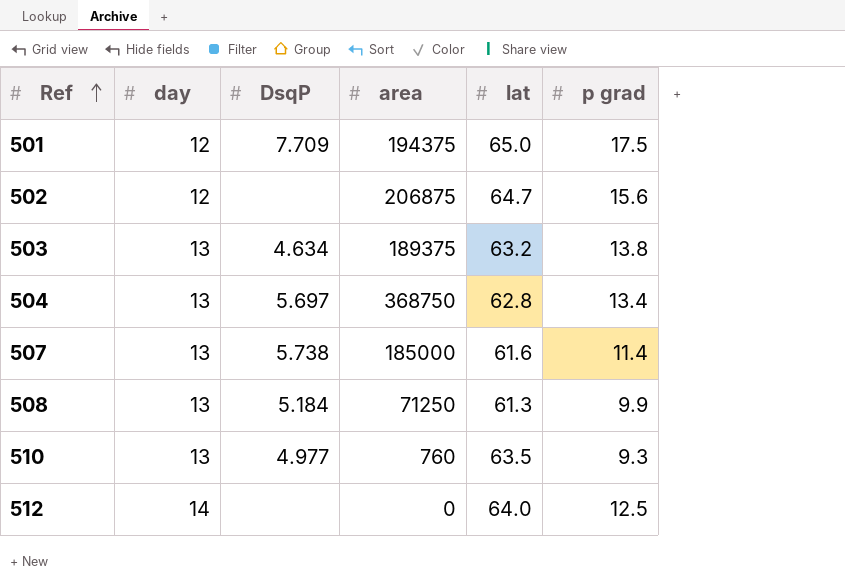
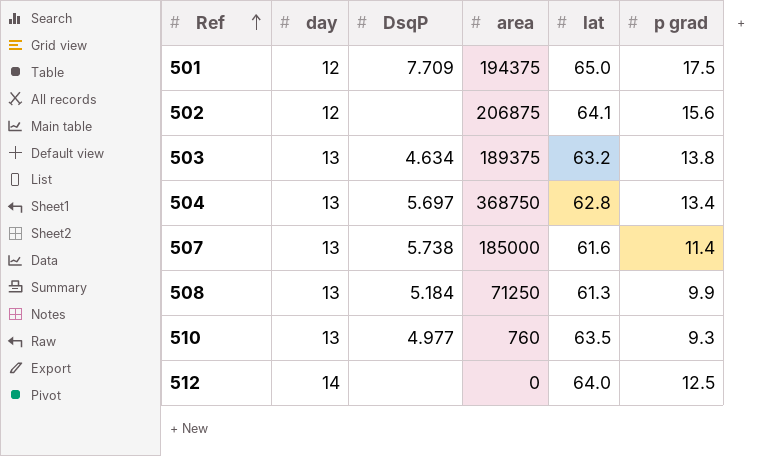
502 | lat: 64.7 -> 64.1

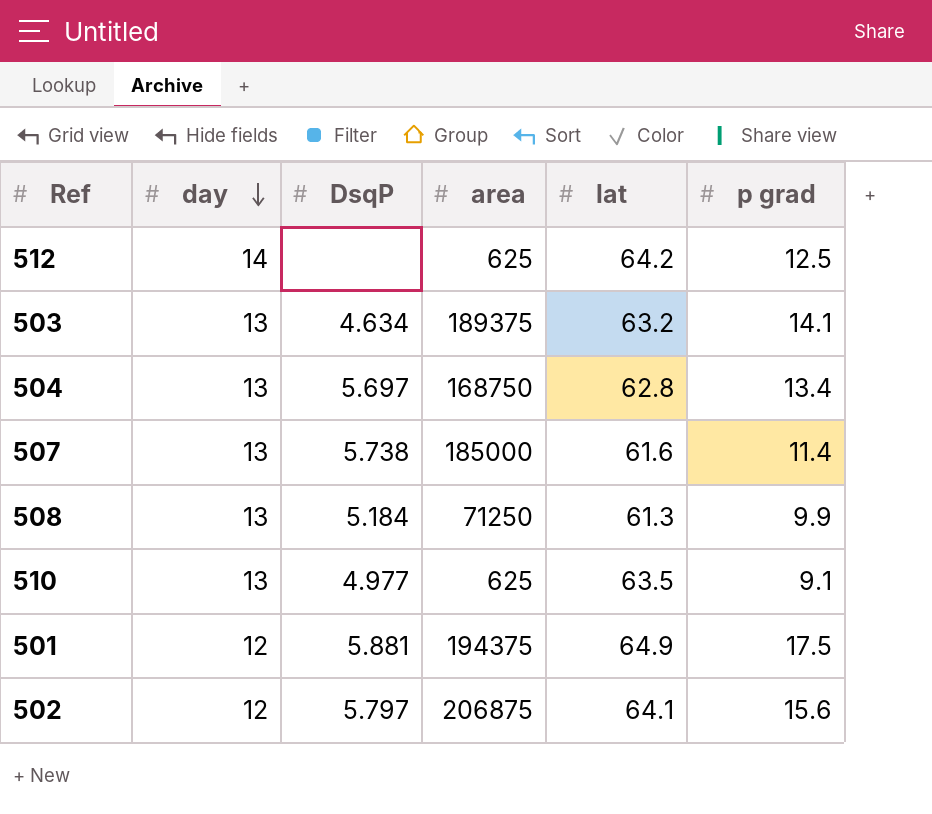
row order: Ref ascending -> day descending
512 | area: 0 -> 625
512 | lat: 64.0 -> 64.2
503 | p grad: 13.8 -> 14.1
504 | area: 368750 -> 168750
510 | area: 760 -> 625
510 | p grad: 9.3 -> 9.1
501 | DsqP: 7.709 -> 5.881
501 | lat: 65.0 -> 64.9
502 | DsqP: none -> 5.797

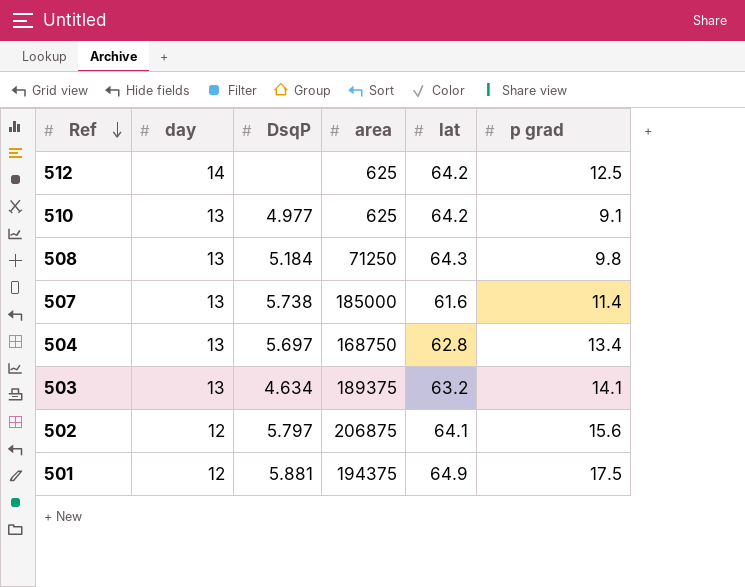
row order: day descending -> Ref descending
510 | lat: 63.5 -> 64.2
508 | lat: 61.3 -> 64.3
508 | p grad: 9.9 -> 9.8

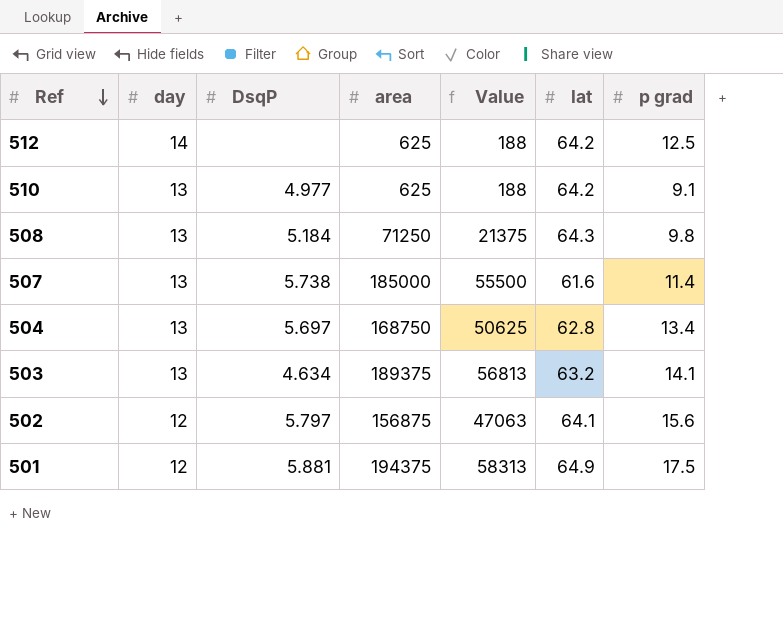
column Value | formula: none -> [area] * 0.3
502 | area: 206875 -> 156875

